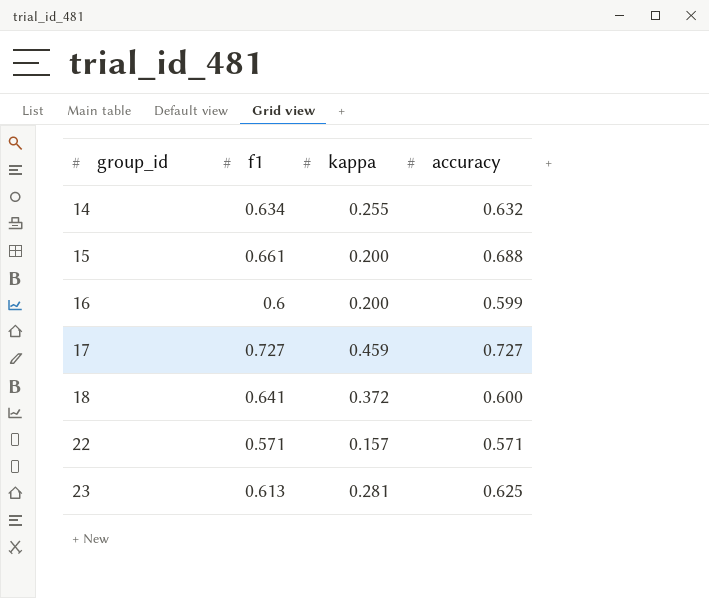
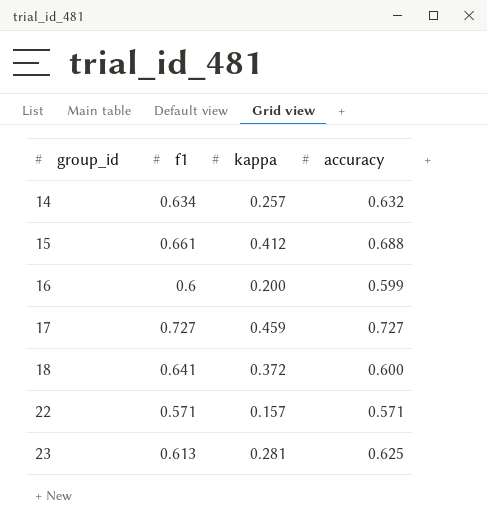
14 | kappa: 0.255 -> 0.257
15 | kappa: 0.200 -> 0.412

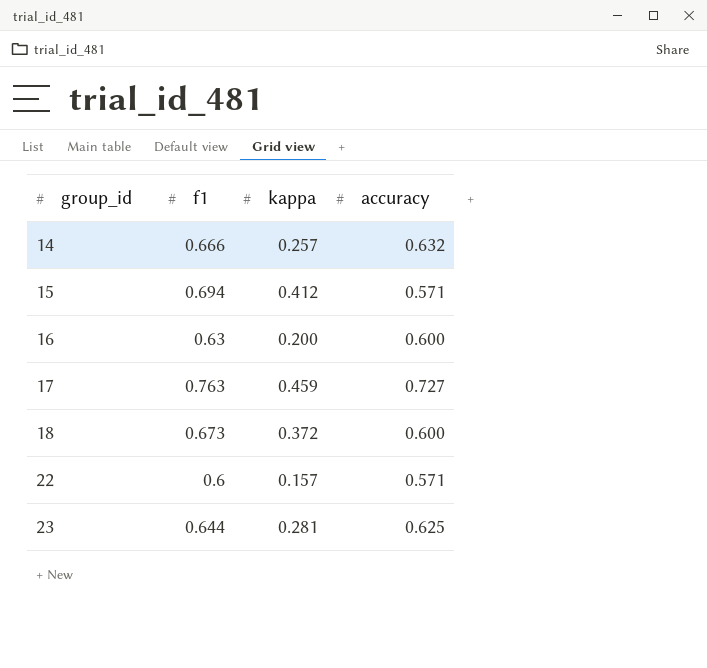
14 | f1: 0.634 -> 0.666
15 | f1: 0.661 -> 0.694
15 | accuracy: 0.688 -> 0.571
16 | f1: 0.6 -> 0.63
16 | accuracy: 0.599 -> 0.600
17 | f1: 0.727 -> 0.763
18 | f1: 0.641 -> 0.673
22 | f1: 0.571 -> 0.6
23 | f1: 0.613 -> 0.644

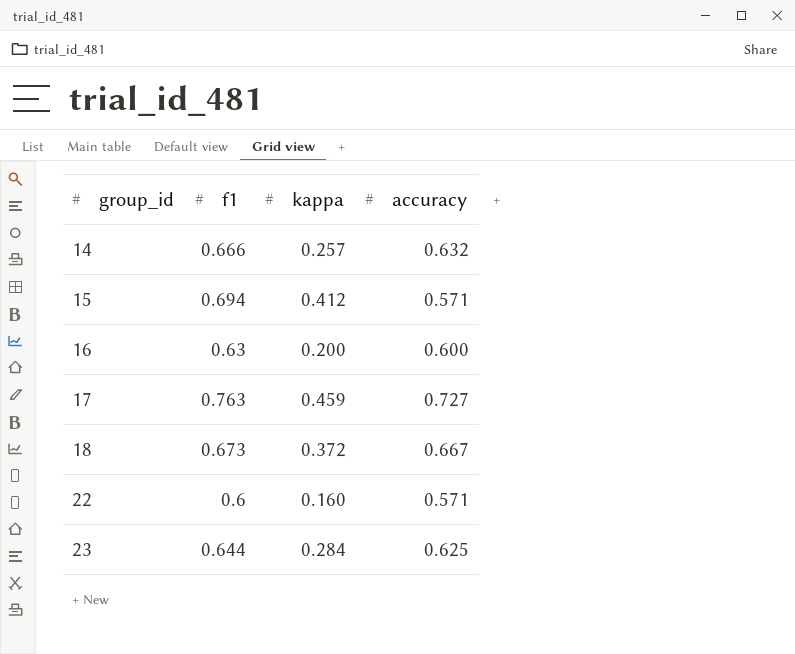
18 | accuracy: 0.600 -> 0.667
22 | kappa: 0.157 -> 0.160
23 | kappa: 0.281 -> 0.284

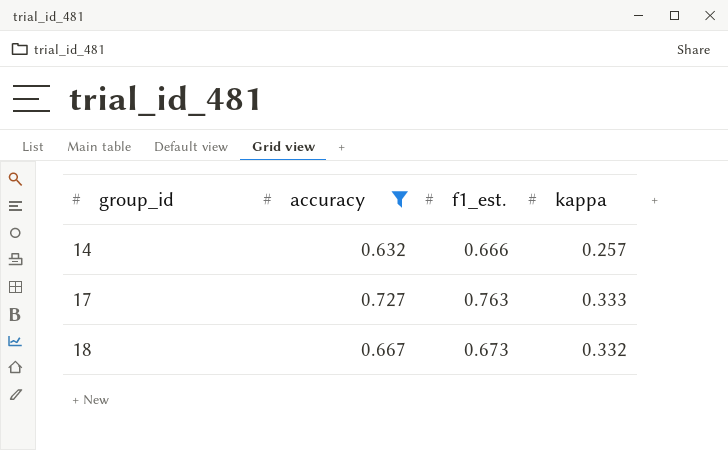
filter: none -> accuracy >= 0.632
column accuracy | position: 4 -> 2
column name: f1 -> f1_est.
17 | kappa: 0.459 -> 0.333
18 | kappa: 0.372 -> 0.332

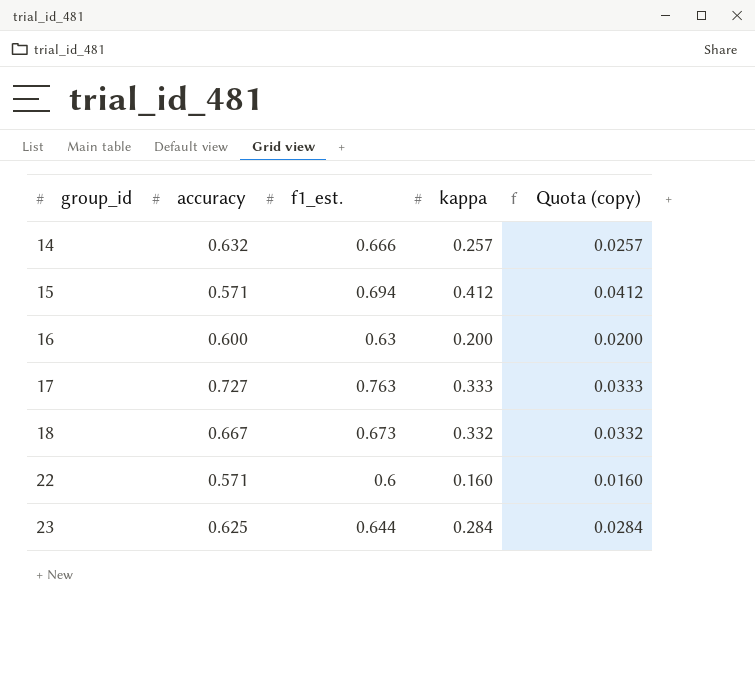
filter: accuracy >= 0.632 -> none
column Quota (copy) | formula: none -> [kappa] * 0.1

